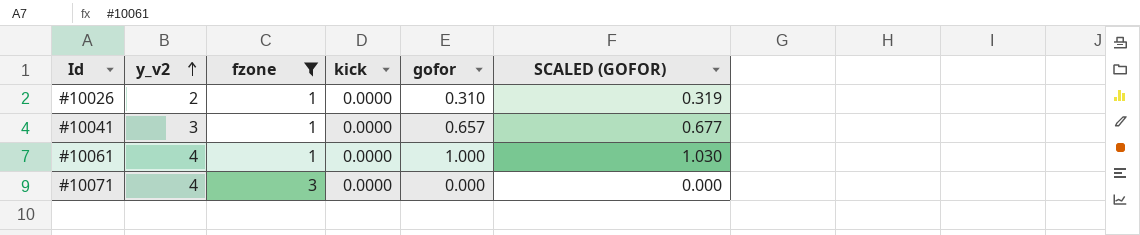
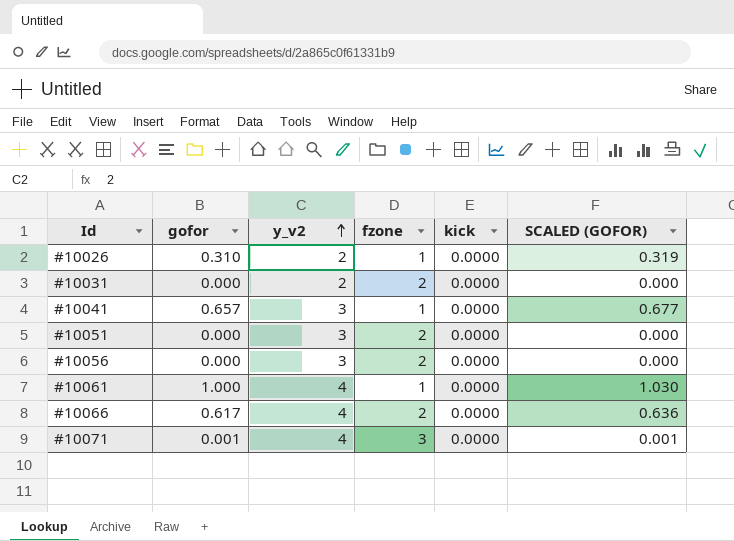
filter: fzone != 2 -> none
column gofor | position: 5 -> 2
#10071 | gofor: 0.000 -> 0.001
#10071 | SCALED (GOFOR): 0.000 -> 0.001

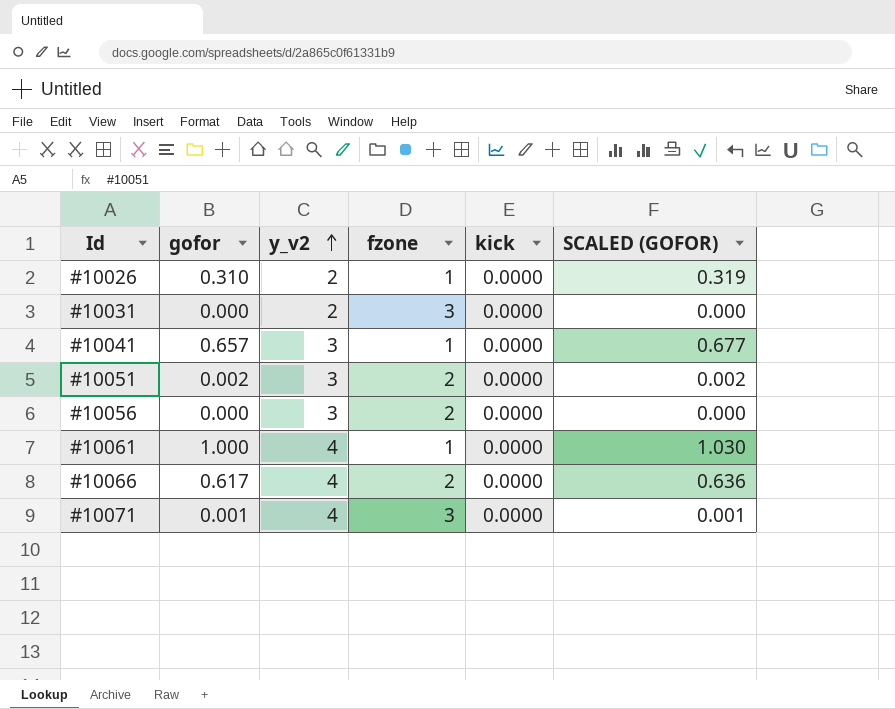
#10031 | fzone: 2 -> 3
#10051 | gofor: 0.000 -> 0.002
#10051 | SCALED (GOFOR): 0.000 -> 0.002

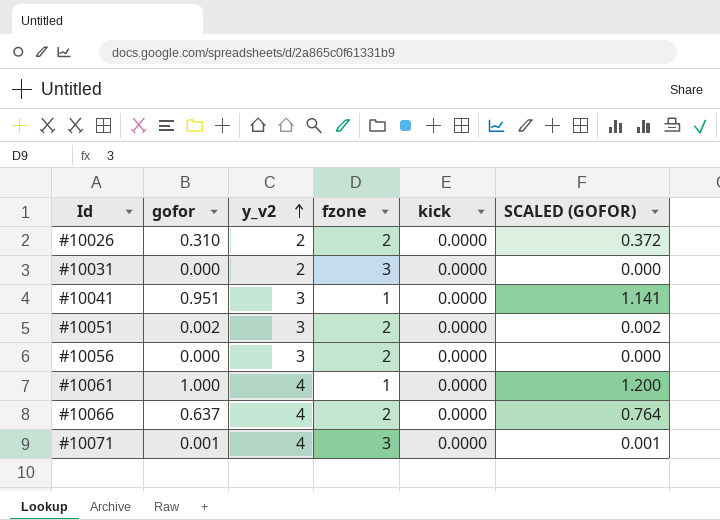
column SCALED (GOFOR) | formula: [gofor] * 1.03 -> [gofor] * 1.2
#10026 | fzone: 1 -> 2
#10041 | gofor: 0.657 -> 0.951
#10066 | gofor: 0.617 -> 0.637

